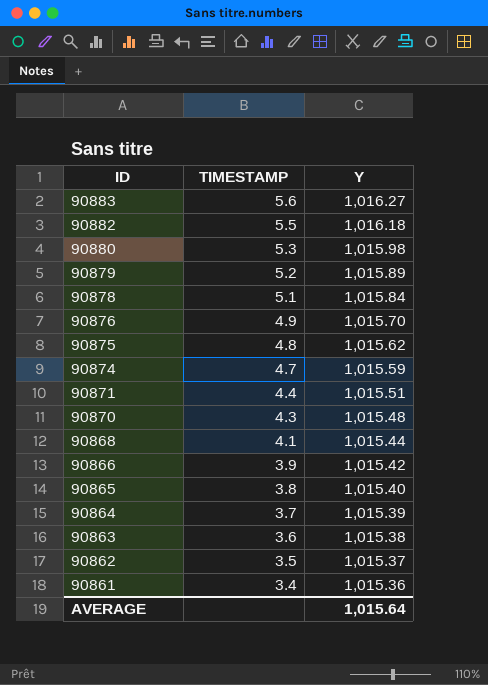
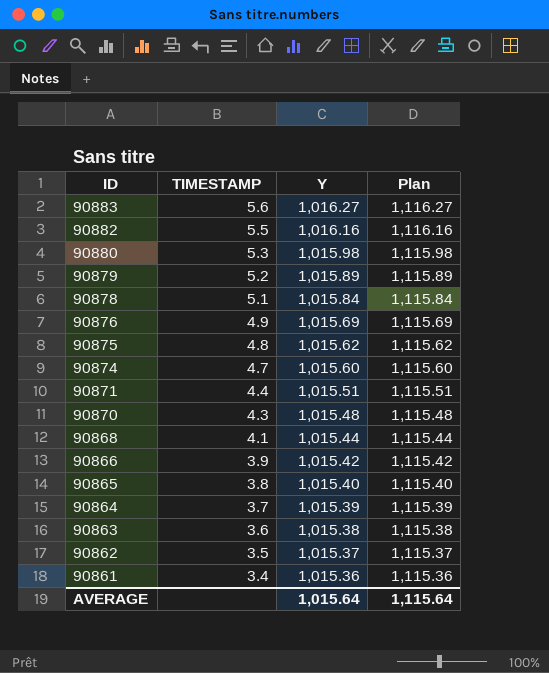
column Plan | formula: none -> [Y] + 100
90882 | Y: 1,016.18 -> 1,016.16
90876 | Y: 1,015.70 -> 1,015.69
90874 | Y: 1,015.59 -> 1,015.60

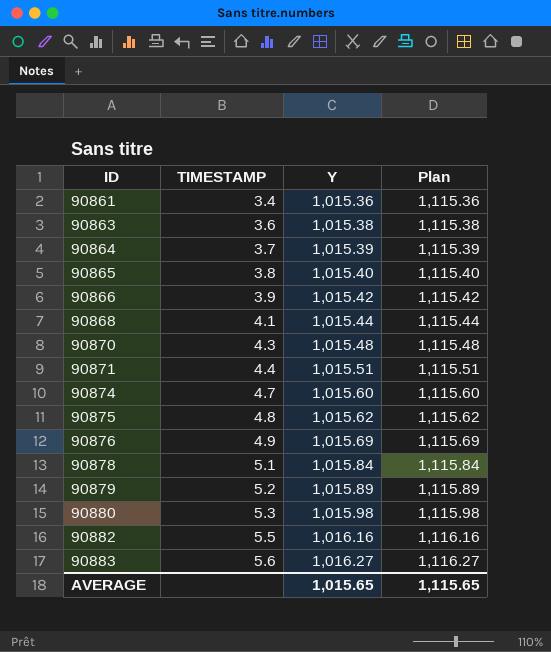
row order: ID descending -> ID ascending
row 90862: 3.5 | 1,015.37 | 1,115.37 -> none
AVERAGE | Y: 1,015.64 -> 1,015.65
AVERAGE | Plan: 1,115.64 -> 1,115.65

